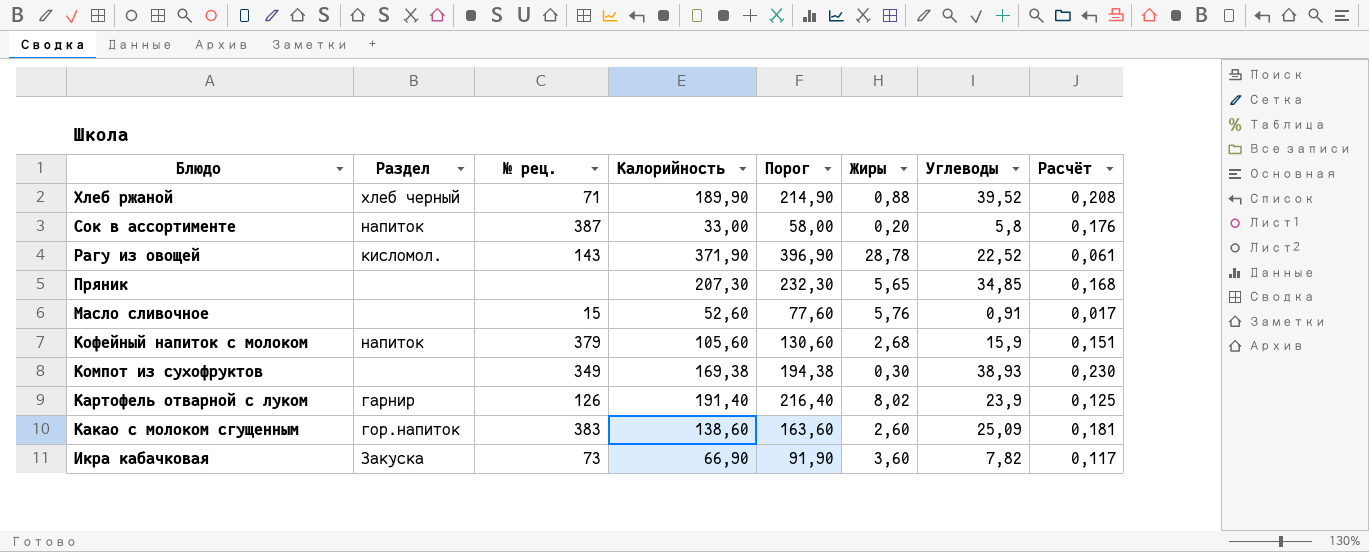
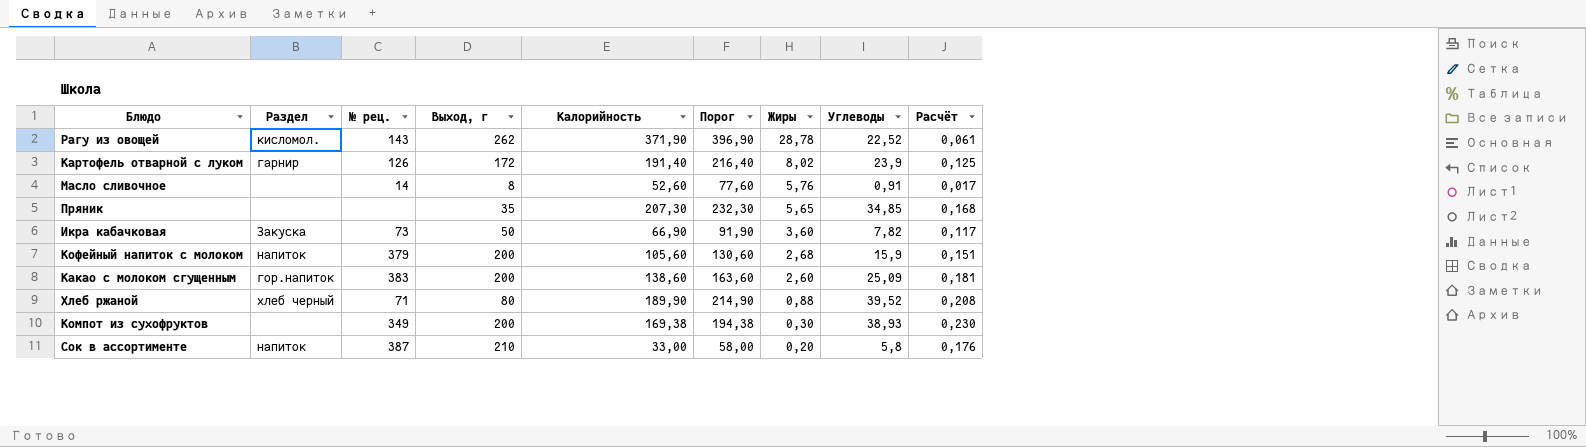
row order: Блюдо descending -> Жиры descending
column Выход, г | position: none -> 4
Масло сливочное | № рец.: 15 -> 14

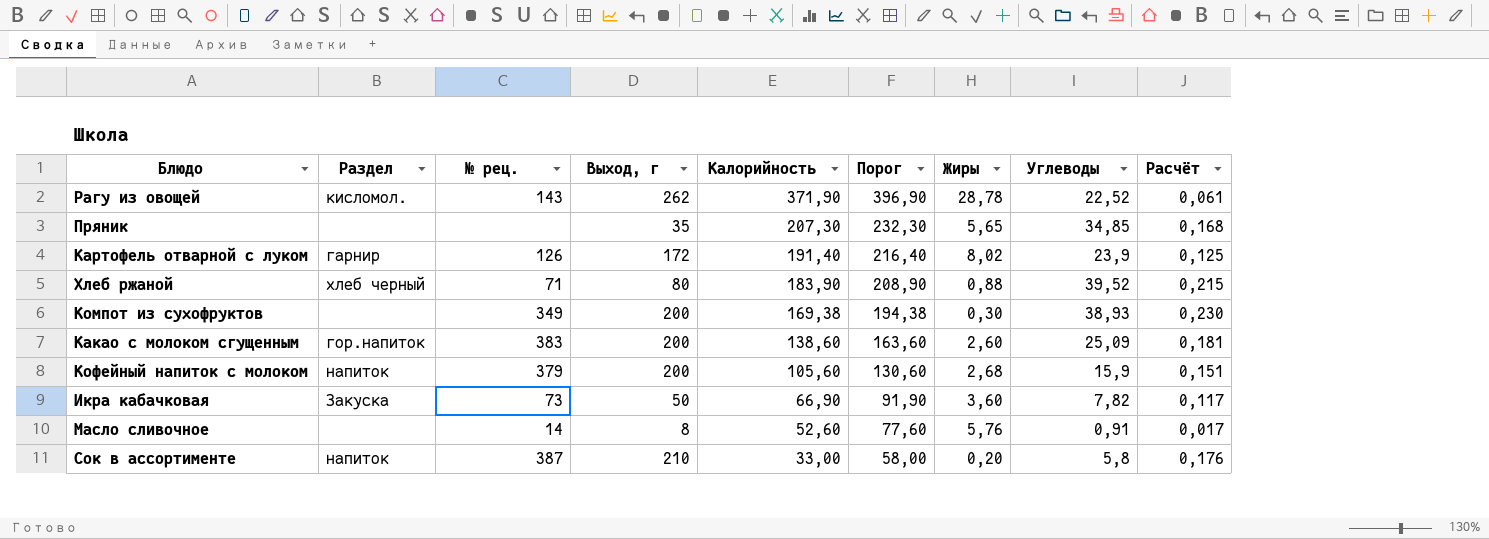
row order: Жиры descending -> Калорийность descending
Хлеб ржаной | Калорийность: 189,90 -> 183,90
Хлеб ржаной | Порог: 214,90 -> 208,90
Хлеб ржаной | Расчёт: 0,208 -> 0,215

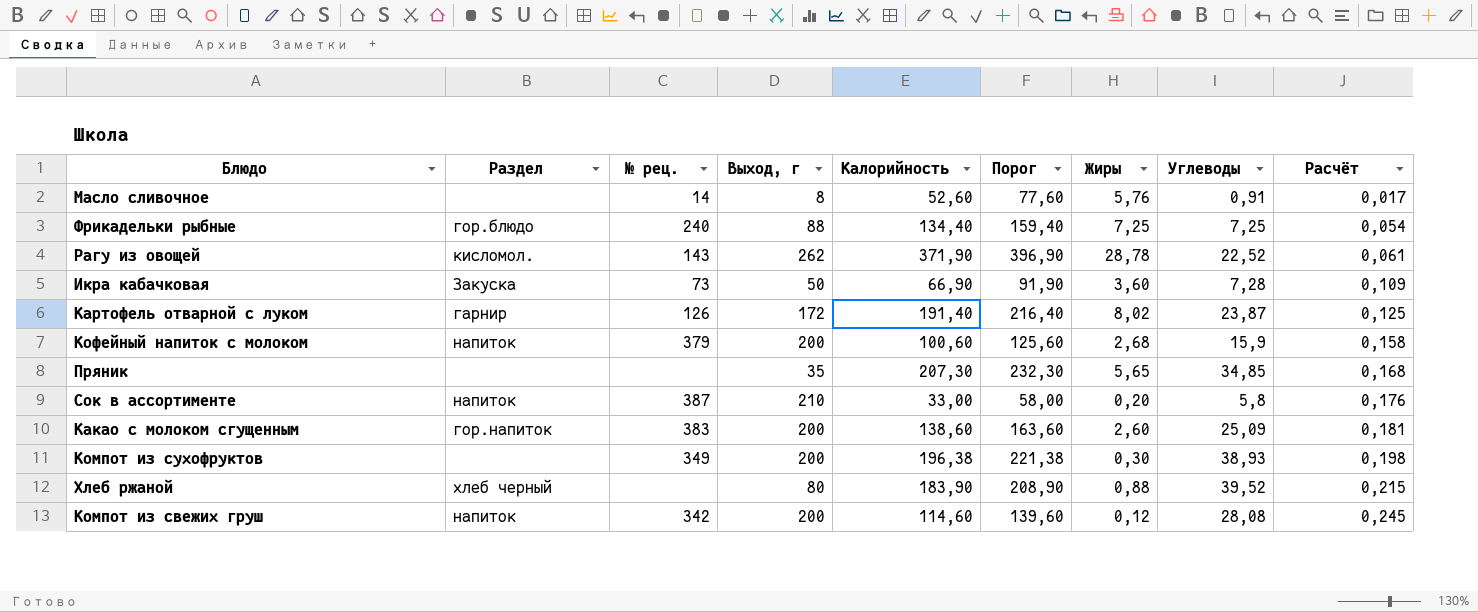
row order: Калорийность descending -> Расчёт ascending
row Фрикадельки рыбные: none -> гор.блюдо | 240 | 88 | 134,40 | 159,40 | 7,25 | 7,25 | 0,054
Икра кабачковая | Углеводы: 7,82 -> 7,28
Икра кабачковая | Расчёт: 0,117 -> 0,109
Картофель отварной с луком | Углеводы: 23,9 -> 23,87
Кофейный напиток с молоком | Калорийность: 105,60 -> 100,60
Кофейный напиток с молоком | Порог: 130,60 -> 125,60
Кофейный напиток с молоком | Расчёт: 0,151 -> 0,158
Компот из сухофруктов | Калорийность: 169,38 -> 196,38
Компот из сухофруктов | Порог: 194,38 -> 221,38
Компот из сухофруктов | Расчёт: 0,230 -> 0,198
Хлеб ржаной | № рец.: 71 -> none
row Компот из свежих груш: none -> напиток | 342 | 200 | 114,60 | 139,60 | 0,12 | 28,08 | 0,245

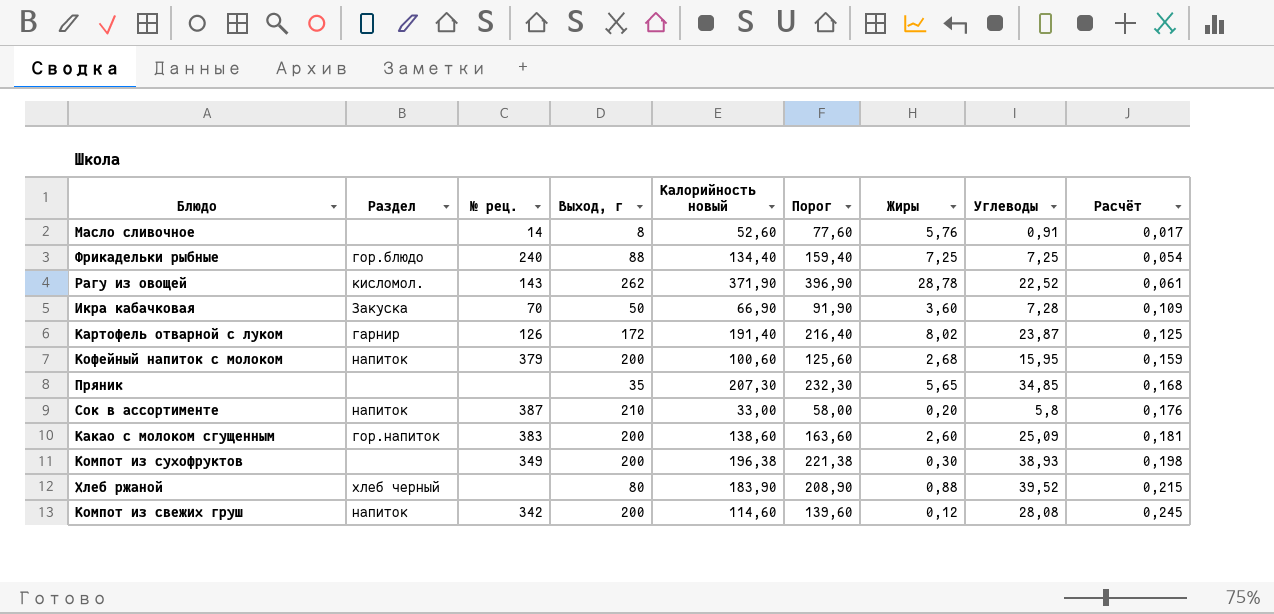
column name: Калорийность -> Калорийность новый
Икра кабачковая | № рец.: 73 -> 70
Кофейный напиток с молоком | Углеводы: 15,9 -> 15,95
Кофейный напиток с молоком | Расчёт: 0,158 -> 0,159

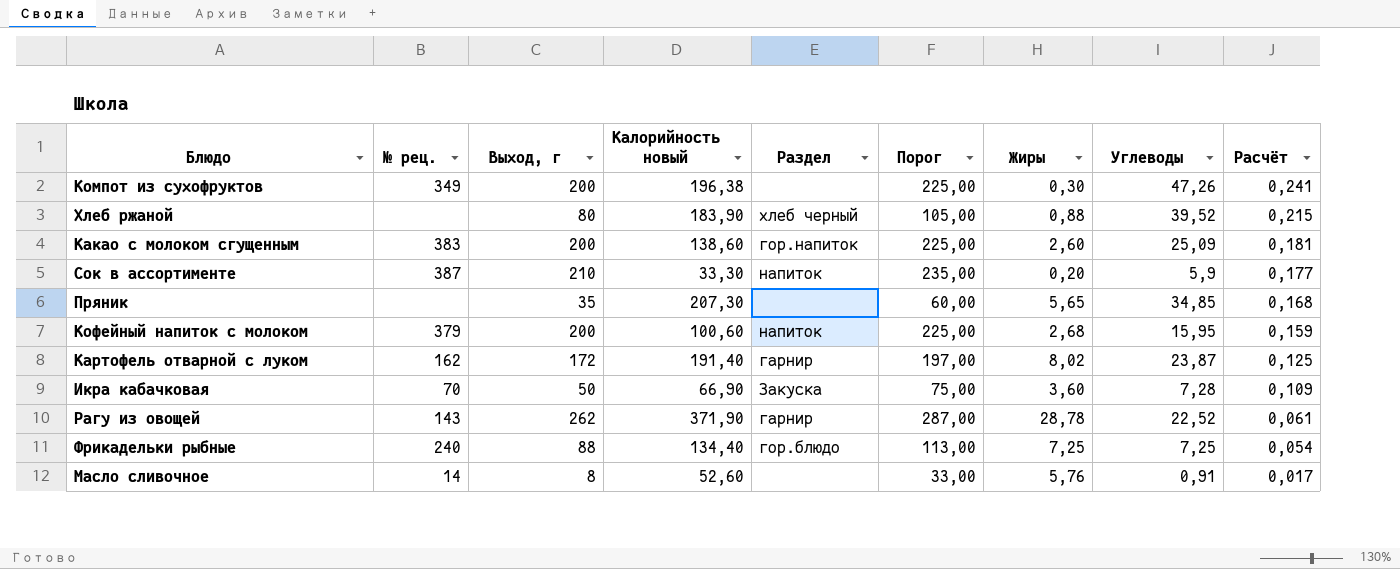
row order: Расчёт ascending -> Расчёт descending
column Раздел | position: 2 -> 5
column Порог | formula: [Калорийность новый] + 25 -> [Выход, г] + 25
row Компот из свежих груш: напиток | 342 | 200 | 114,60 | 139,60 | 0,12 | 28,08 | 0,245 -> none
Компот из сухофруктов | Углеводы: 38,93 -> 47,26
Компот из сухофруктов | Расчёт: 0,198 -> 0,241
Сок в ассортименте | Калорийность новый: 33,00 -> 33,30
Сок в ассортименте | Углеводы: 5,8 -> 5,9
Сок в ассортименте | Расчёт: 0,176 -> 0,177
Картофель отварной с луком | № рец.: 126 -> 162
Рагу из овощей | Раздел: кисломол. -> гарнир

